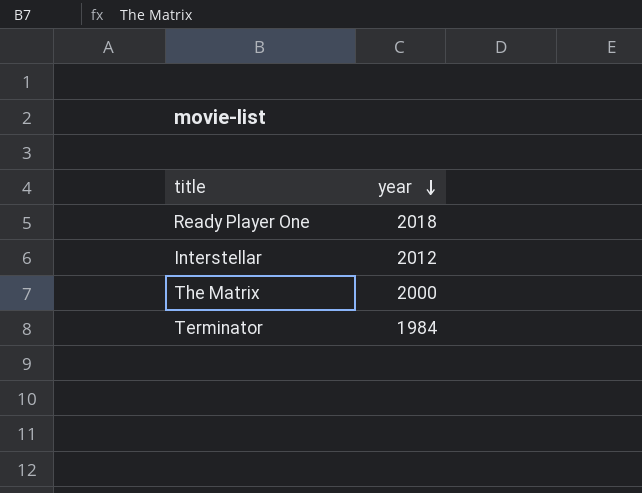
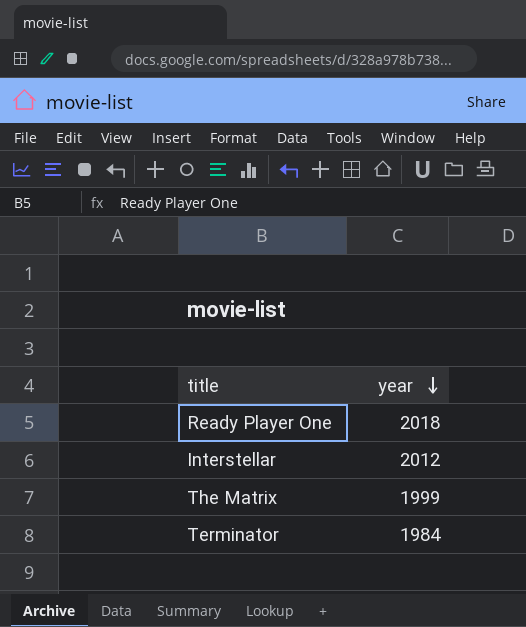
The Matrix | year: 2000 -> 1999

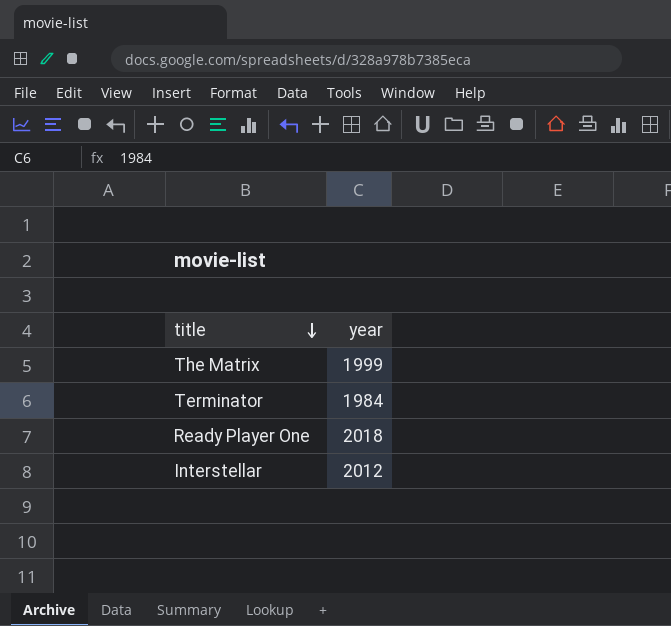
row order: year descending -> title descending

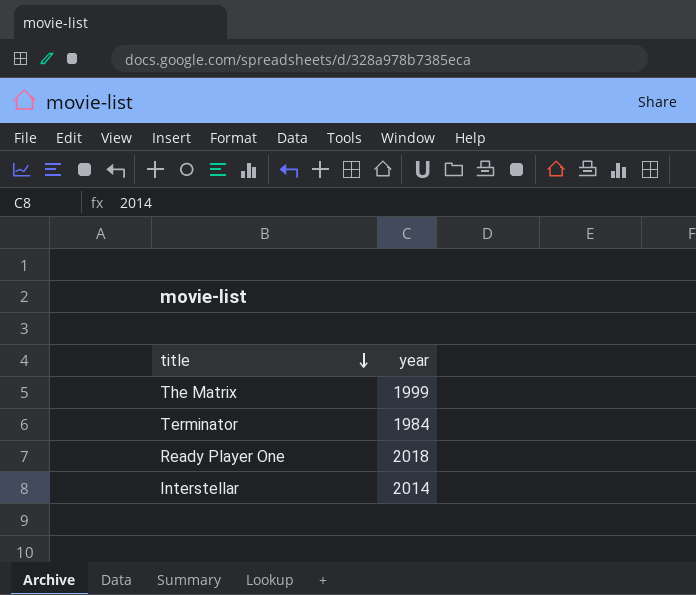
Interstellar | year: 2012 -> 2014

